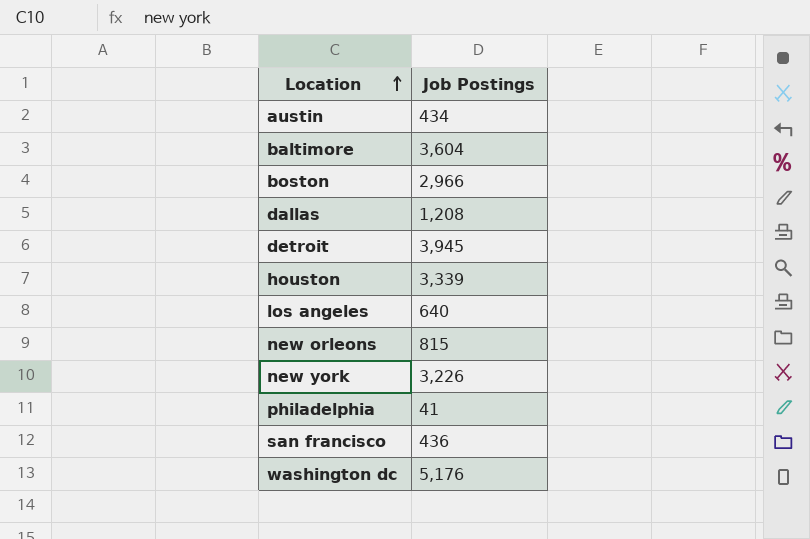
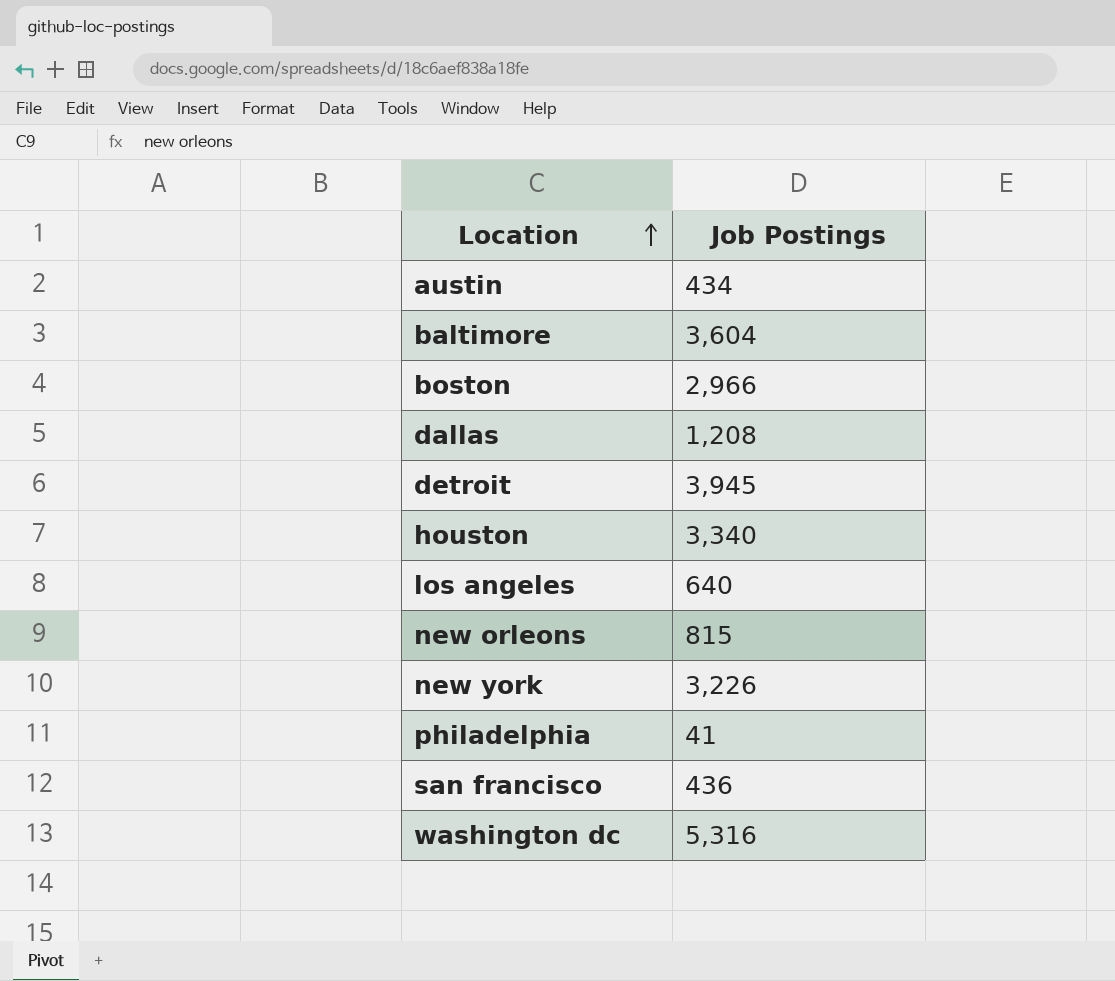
houston | Job Postings: 3,339 -> 3,340
washington dc | Job Postings: 5,176 -> 5,316

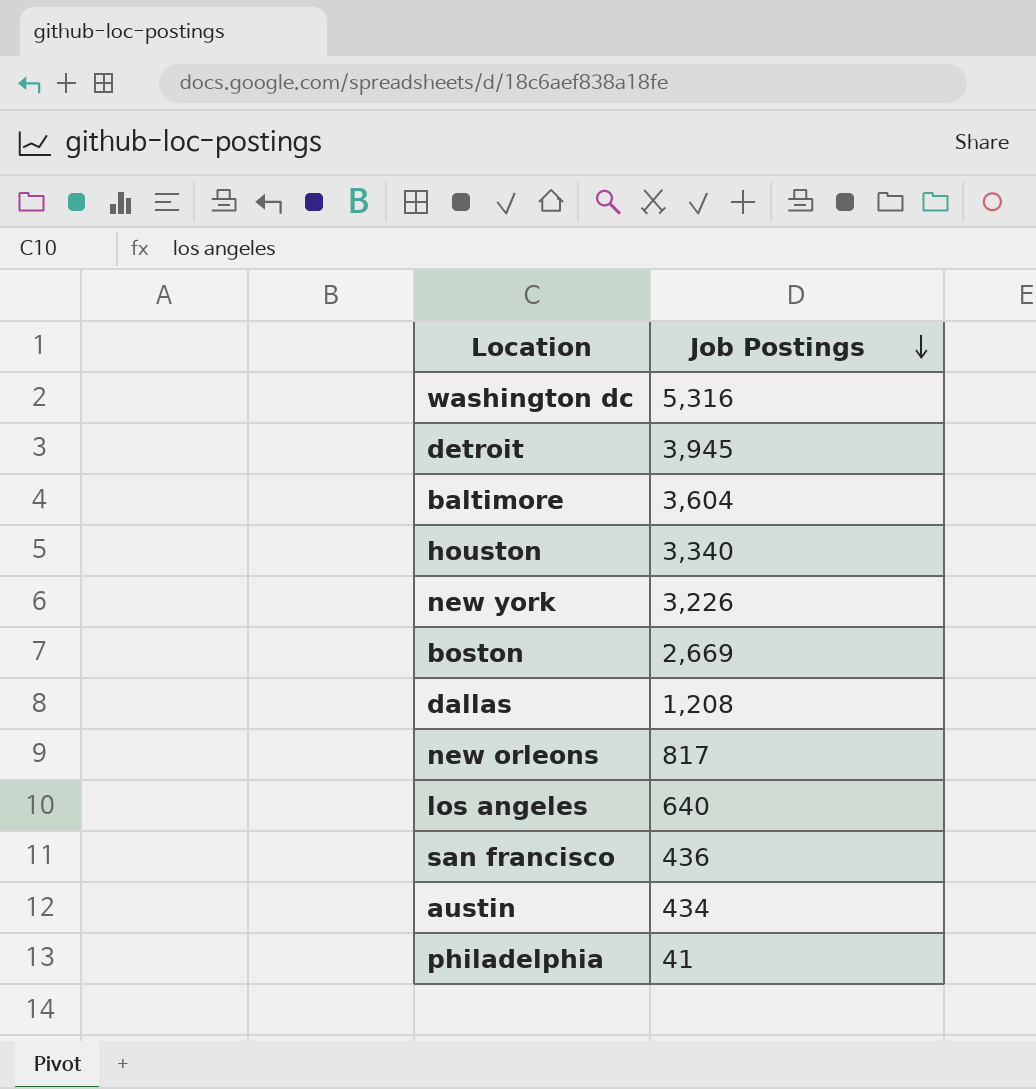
row order: Location ascending -> Job Postings descending
boston | Job Postings: 2,966 -> 2,669
new orleons | Job Postings: 815 -> 817

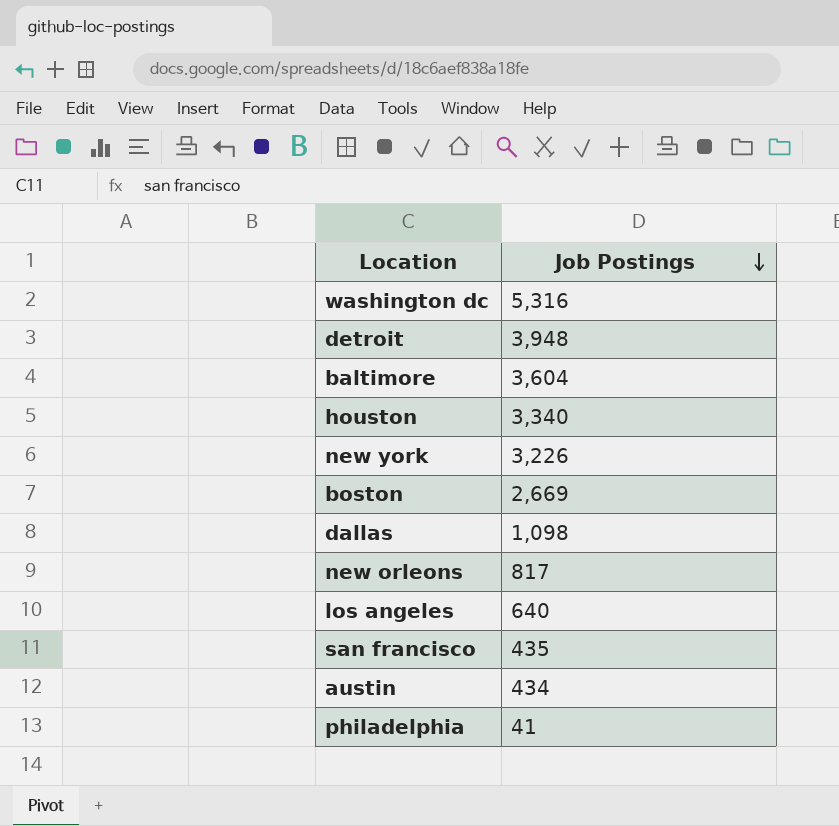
detroit | Job Postings: 3,945 -> 3,948
dallas | Job Postings: 1,208 -> 1,098
san francisco | Job Postings: 436 -> 435

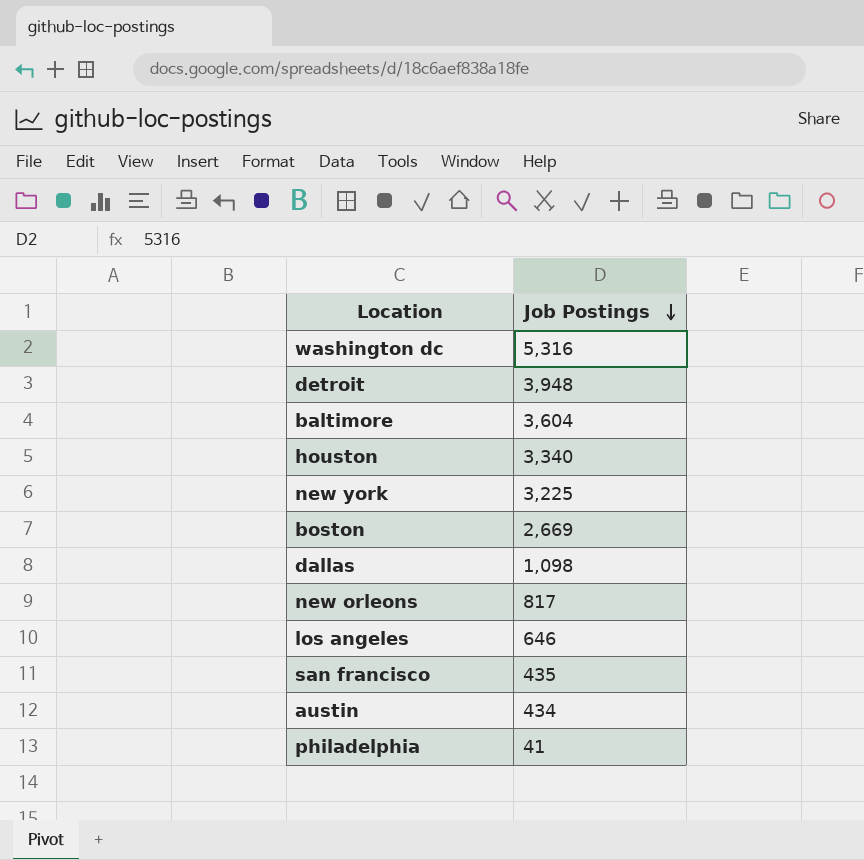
new york | Job Postings: 3,226 -> 3,225
los angeles | Job Postings: 640 -> 646

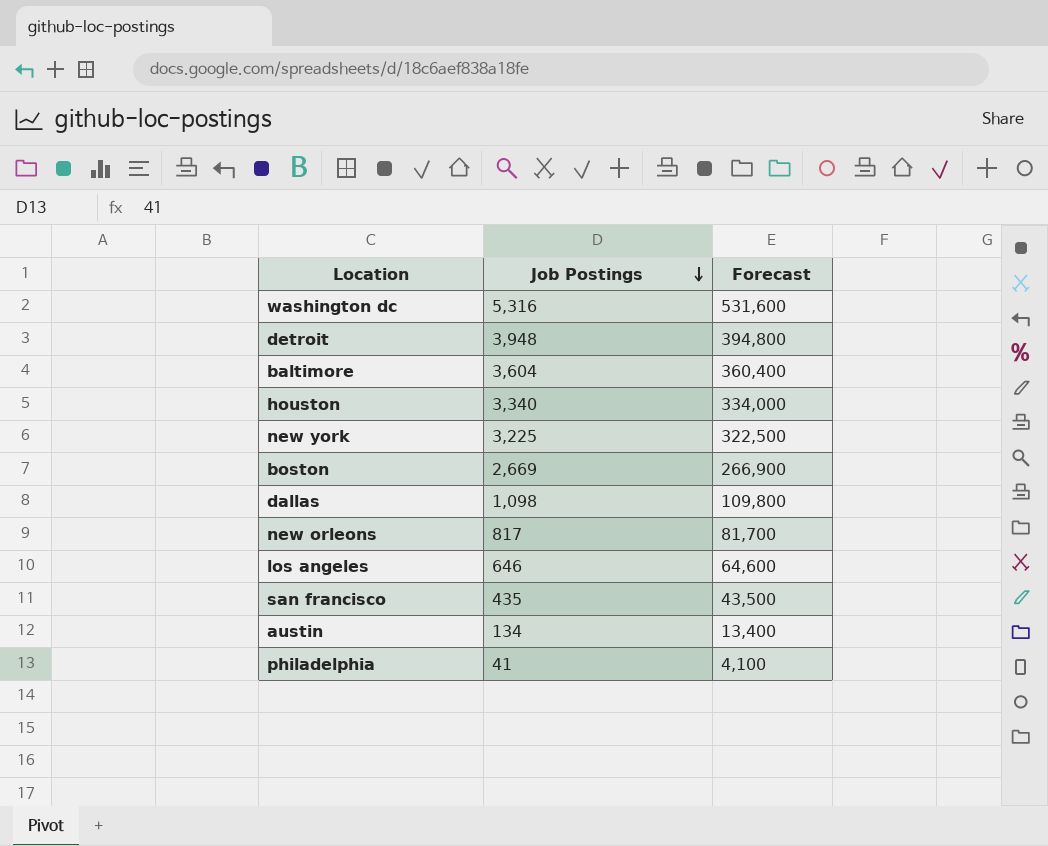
column Forecast | formula: none -> [Job Postings] * 100
austin | Job Postings: 434 -> 134

